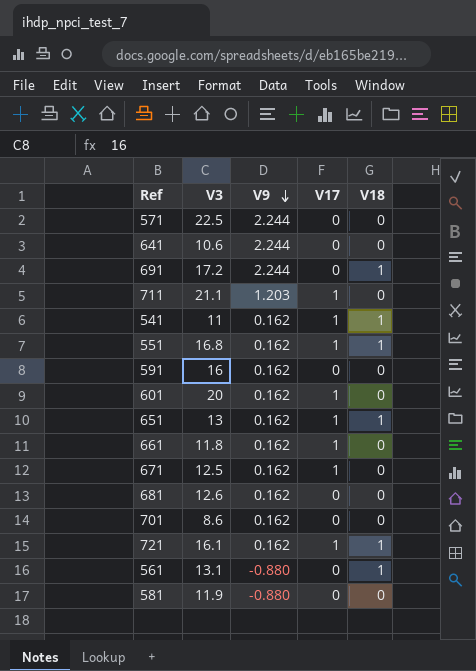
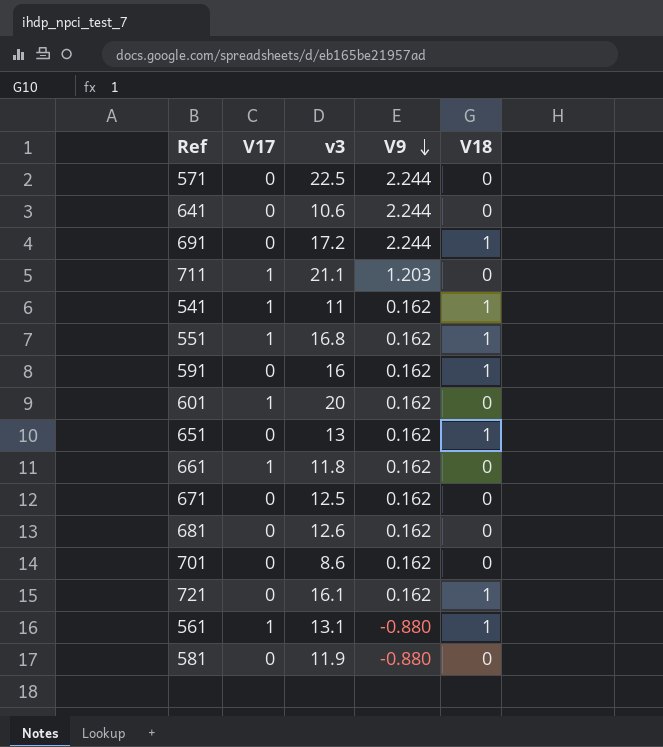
column V17 | position: 4 -> 2
column name: V3 -> v3
591 | V18: 0 -> 1
651 | V17: 1 -> 0
671 | V17: 1 -> 0
721 | V17: 1 -> 0
561 | V17: 0 -> 1

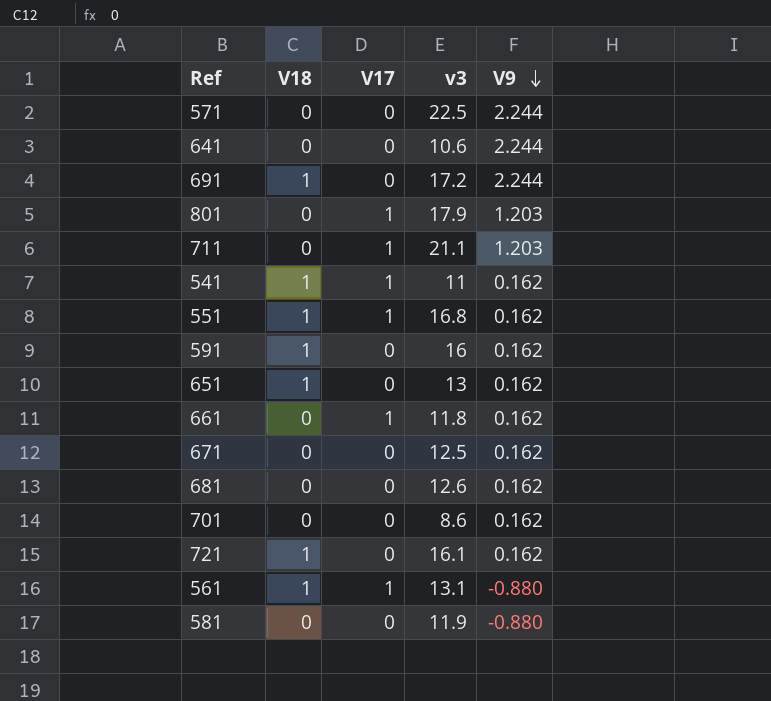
column V18 | position: 5 -> 2
row 601: 1 | 20 | 0.162 | 0 -> none
row 801: none -> 0 | 1 | 17.9 | 1.203

